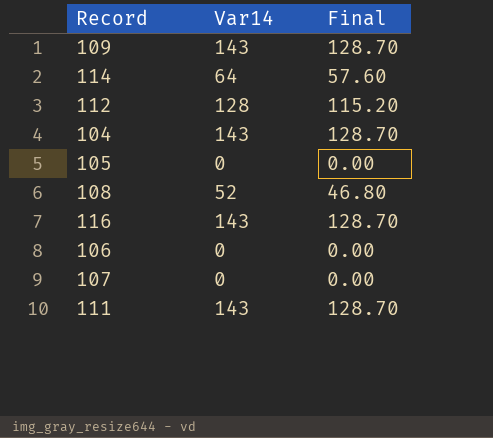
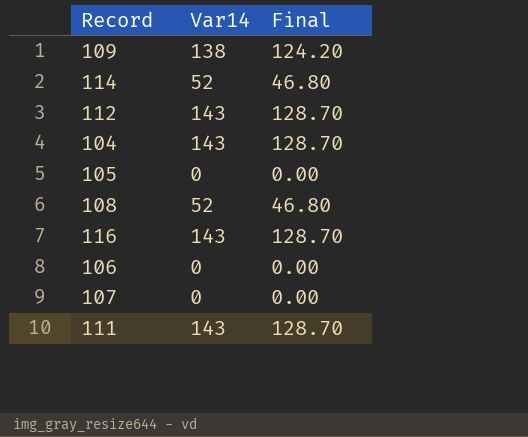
109 | Var14: 143 -> 138
109 | Final: 128.70 -> 124.20
114 | Var14: 64 -> 52
114 | Final: 57.60 -> 46.80
112 | Var14: 128 -> 143
112 | Final: 115.20 -> 128.70

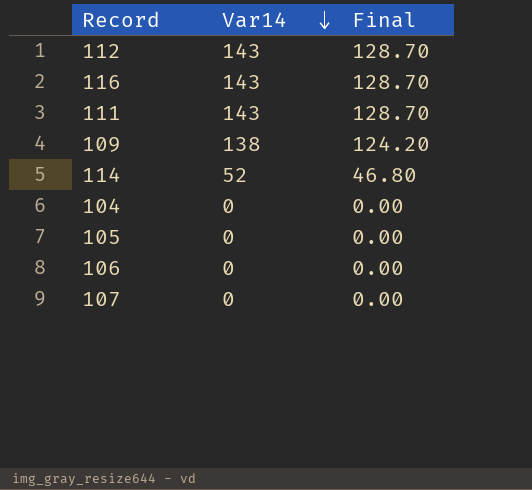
row order: none -> Var14 descending
row 108: 52 | 46.80 -> none
104 | Var14: 143 -> 0
104 | Final: 128.70 -> 0.00

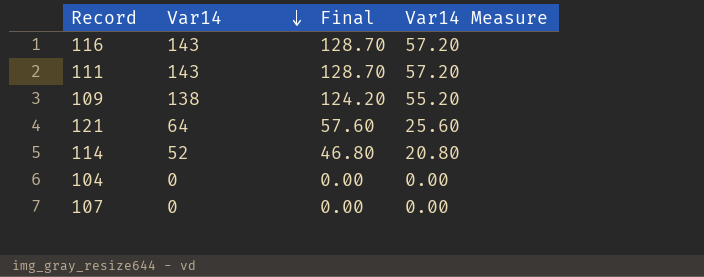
column Var14 Measure | formula: none -> [Var14] * 0.4
row 112: 143 | 128.70 -> none
row 105: 0 | 0.00 -> none
row 106: 0 | 0.00 -> none
row 121: none -> 64 | 57.60 | 25.60

